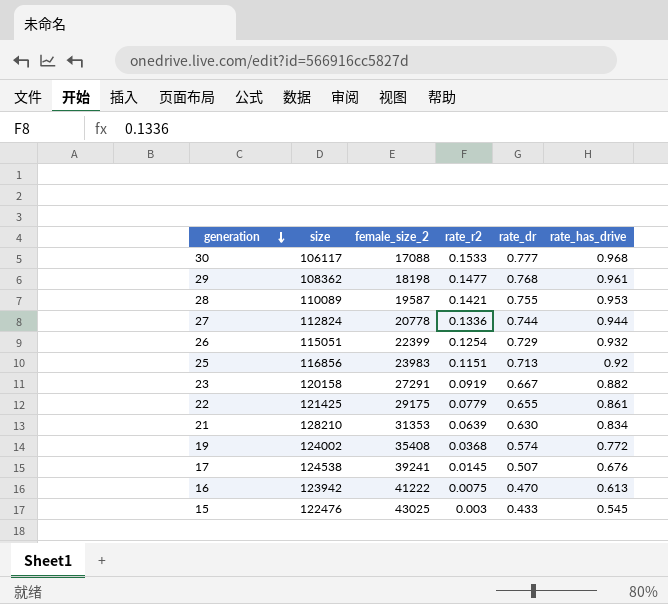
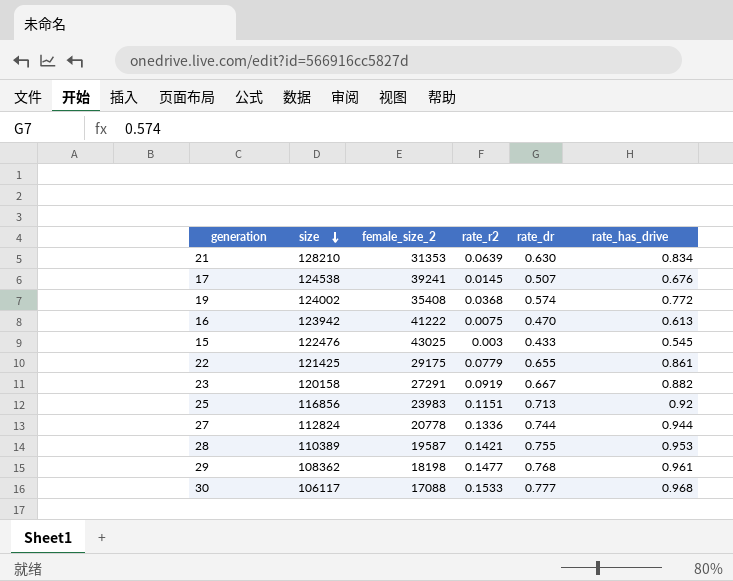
row order: generation descending -> size descending
row 26: 115051 | 22399 | 0.1254 | 0.729 | 0.932 -> none
28 | size: 110089 -> 110389

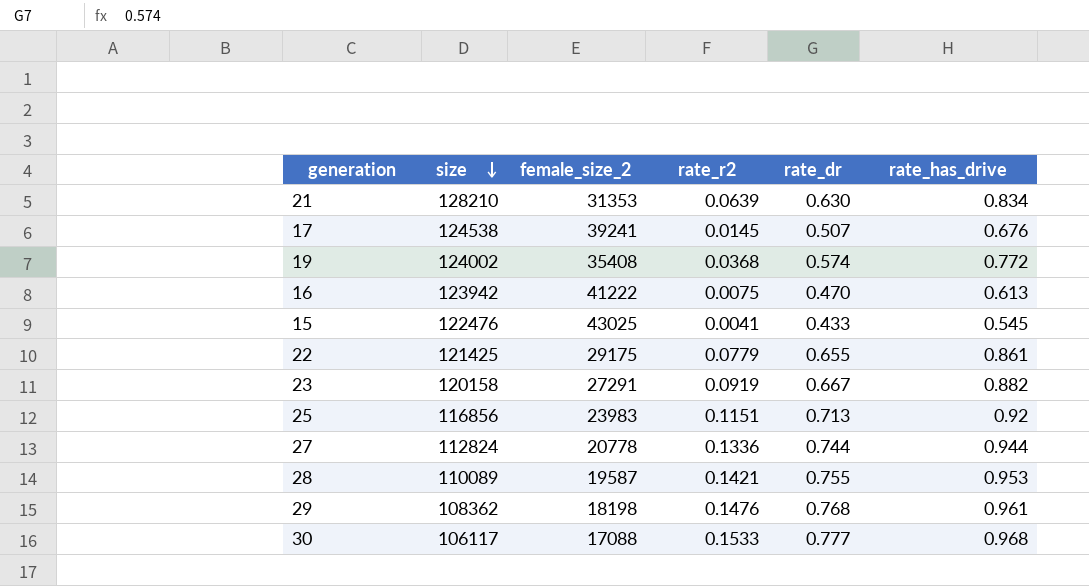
15 | rate_r2: 0.003 -> 0.0041
28 | size: 110389 -> 110089
29 | rate_r2: 0.1477 -> 0.1476

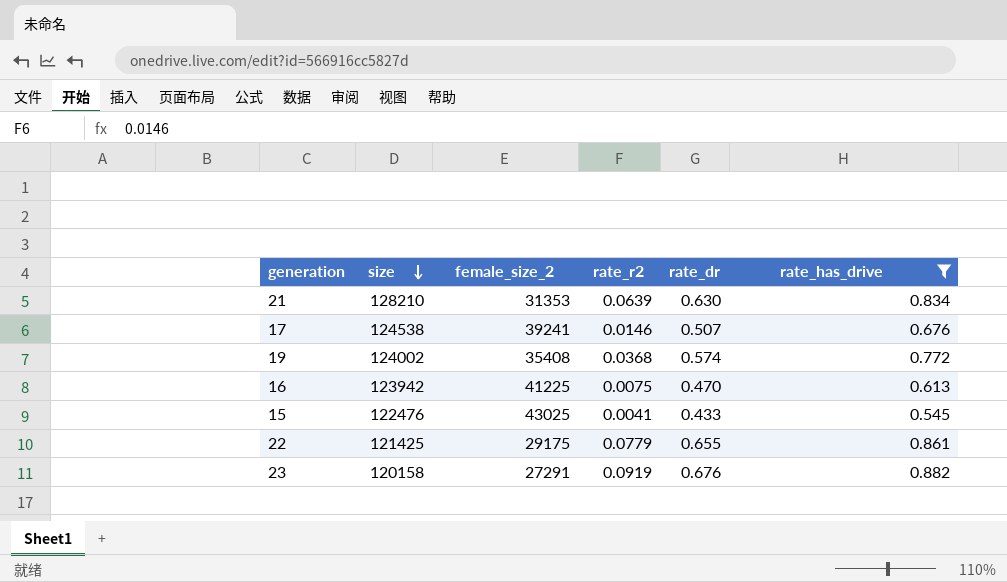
filter: none -> rate_has_drive <= 0.882
17 | rate_r2: 0.0145 -> 0.0146
16 | female_size_2: 41222 -> 41225
23 | rate_dr: 0.667 -> 0.676

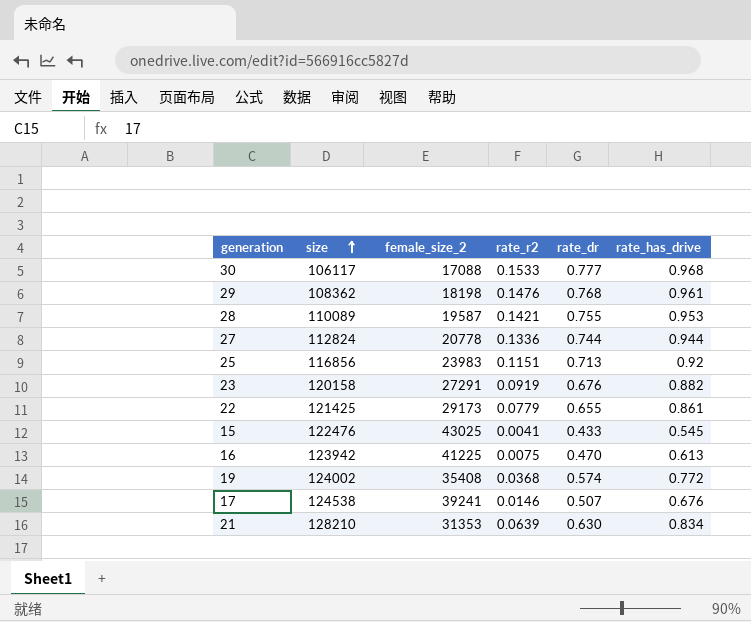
filter: rate_has_drive <= 0.882 -> none
row order: size descending -> size ascending
22 | female_size_2: 29175 -> 29173

